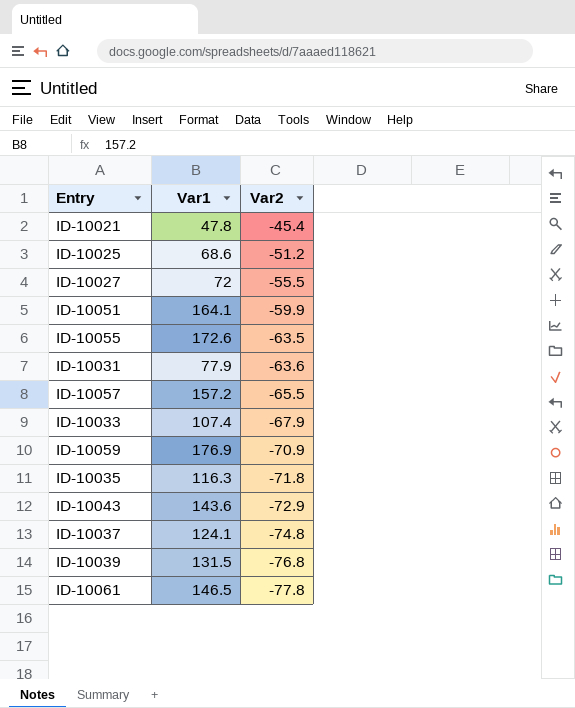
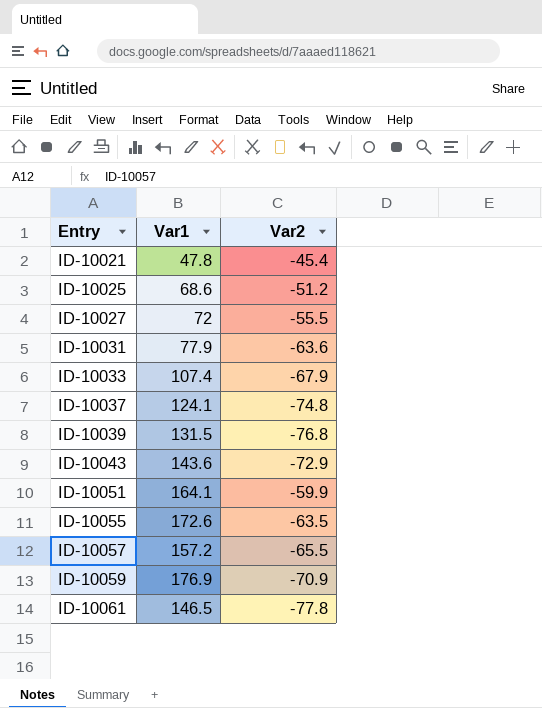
row order: Var2 descending -> Entry ascending
row ID-10035: 116.3 | -71.8 -> none

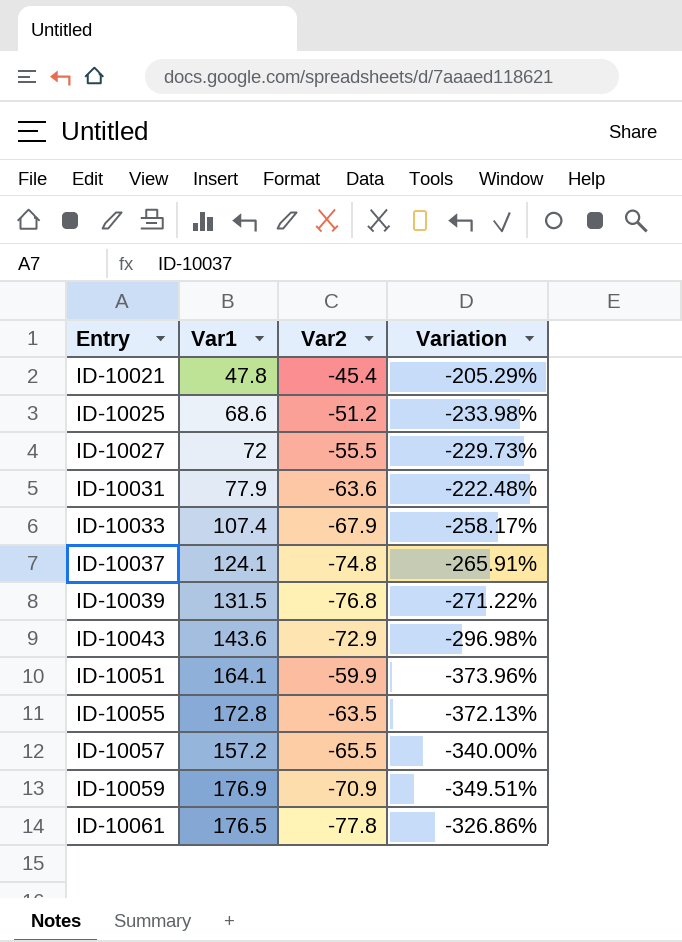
column Variation | formula: none -> ([Var1] - [Var2]) / [Var2]
ID-10055 | Var1: 172.6 -> 172.8
ID-10061 | Var1: 146.5 -> 176.5

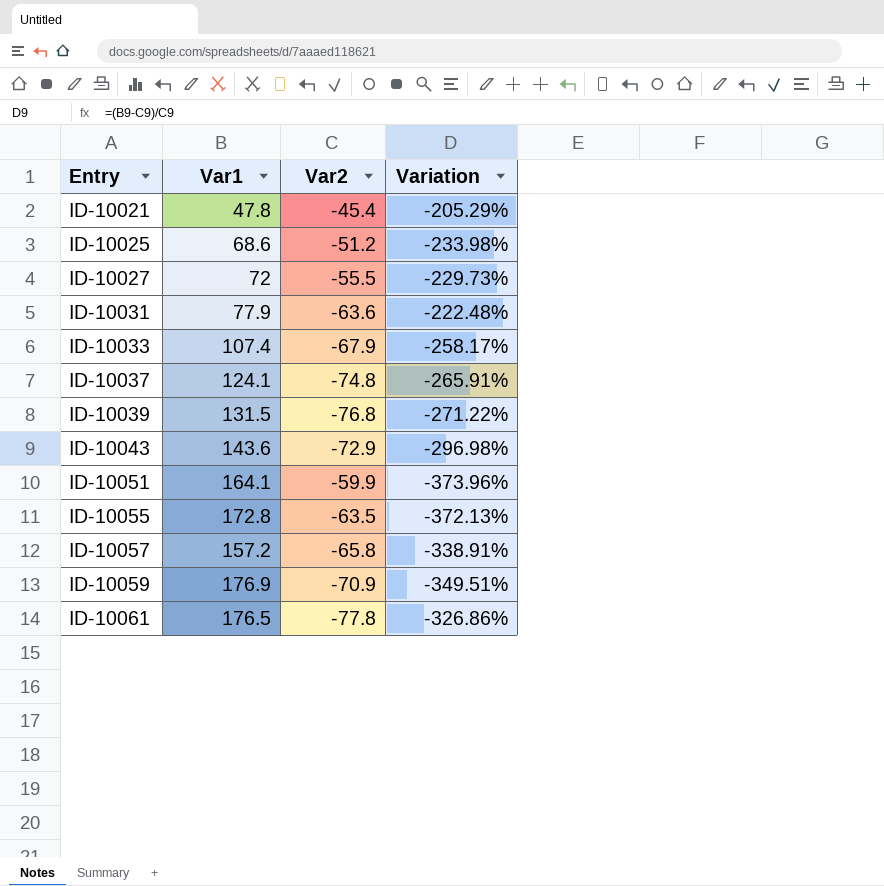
ID-10057 | Var2: -65.5 -> -65.8
ID-10057 | Variation: -340.00% -> -338.91%

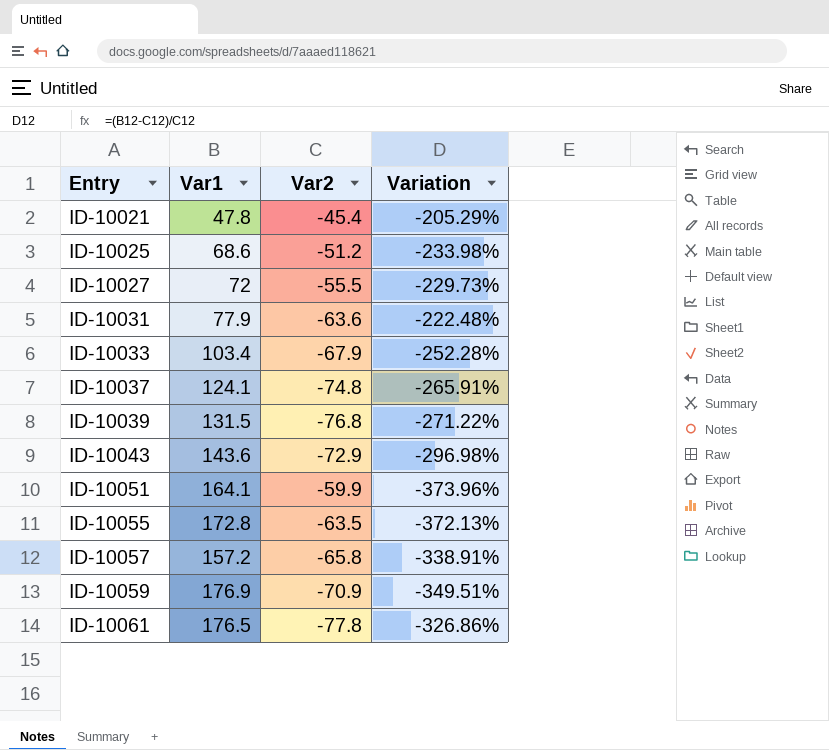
ID-10033 | Var1: 107.4 -> 103.4
ID-10033 | Variation: -258.17% -> -252.28%

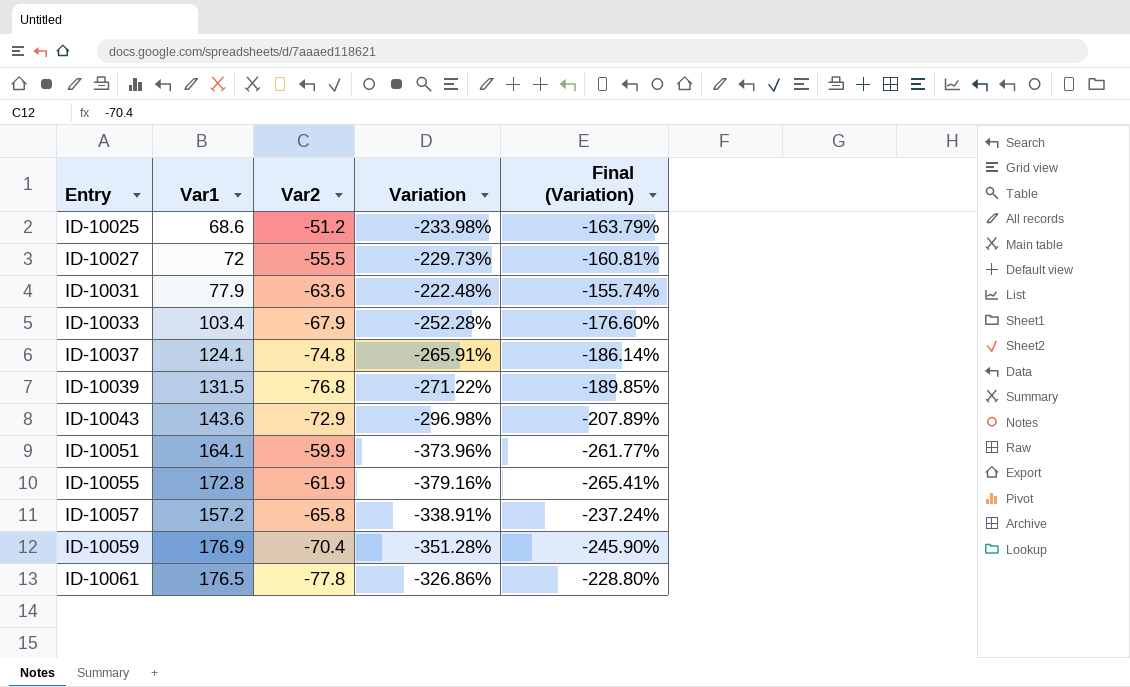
column Final (Variation) | formula: none -> [Variation] * 0.7
row ID-10021: 47.8 | -45.4 | -205.29% -> none
ID-10055 | Var2: -63.5 -> -61.9
ID-10055 | Variation: -372.13% -> -379.16%
ID-10059 | Var2: -70.9 -> -70.4
ID-10059 | Variation: -349.51% -> -351.28%

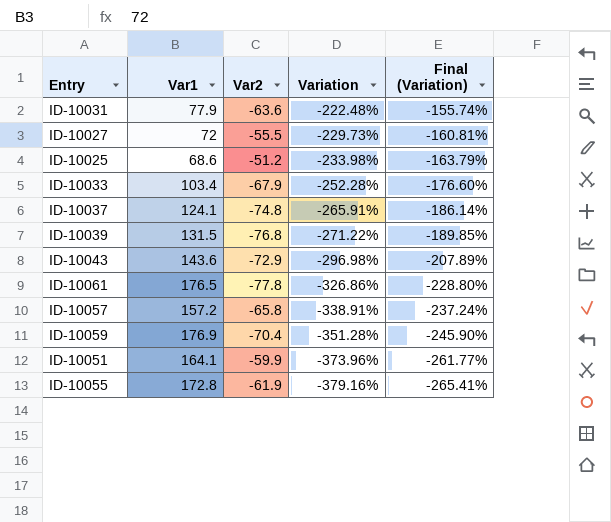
row order: Entry ascending -> Variation descending

